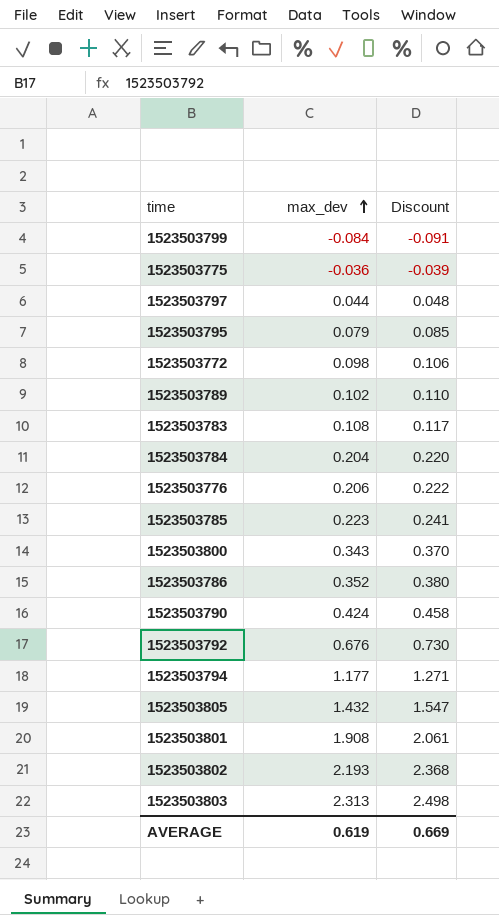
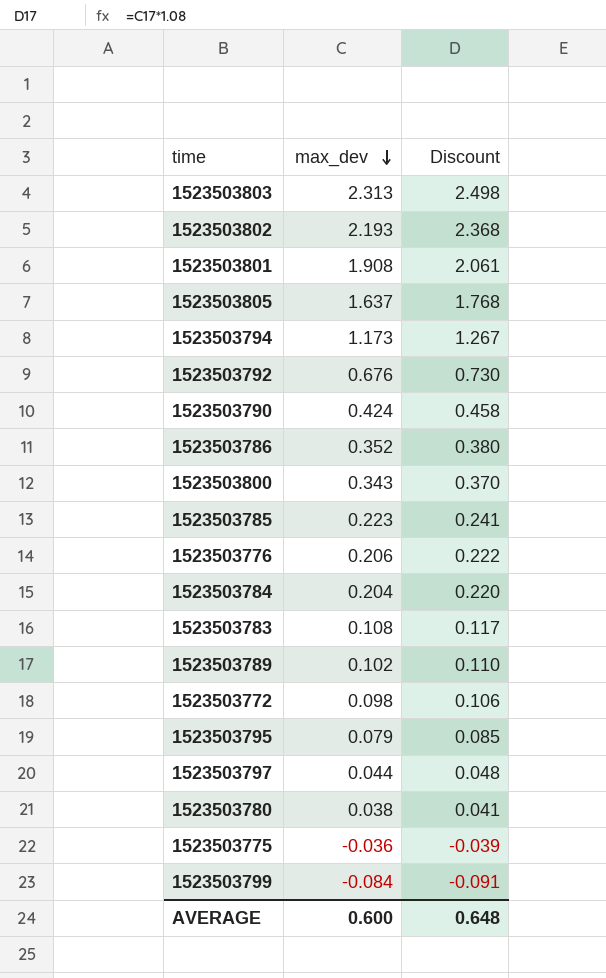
row order: max_dev ascending -> max_dev descending
1523503805 | max_dev: 1.432 -> 1.637
1523503805 | Discount: 1.547 -> 1.768
1523503794 | max_dev: 1.177 -> 1.173
1523503794 | Discount: 1.271 -> 1.267
row 1523503780: none -> 0.038 | 0.041
AVERAGE | max_dev: 0.619 -> 0.600
AVERAGE | Discount: 0.669 -> 0.648

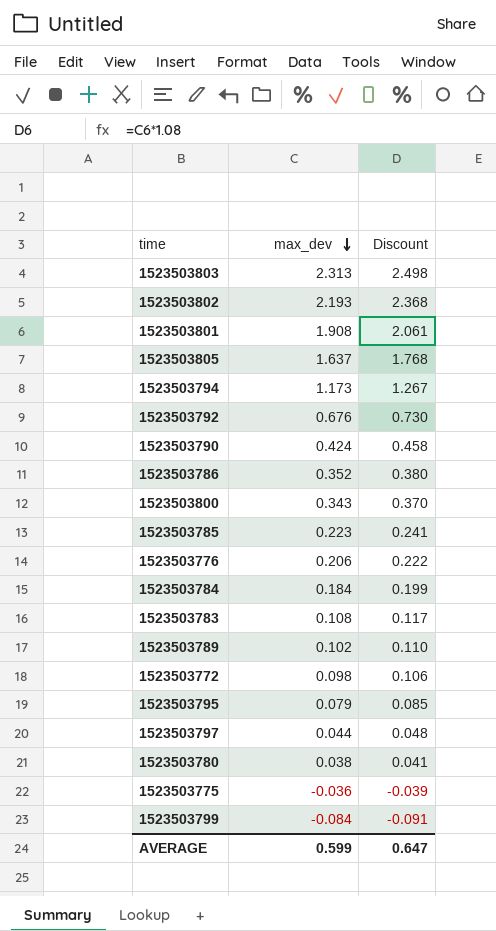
1523503784 | max_dev: 0.204 -> 0.184
1523503784 | Discount: 0.220 -> 0.199
AVERAGE | max_dev: 0.600 -> 0.599
AVERAGE | Discount: 0.648 -> 0.647

